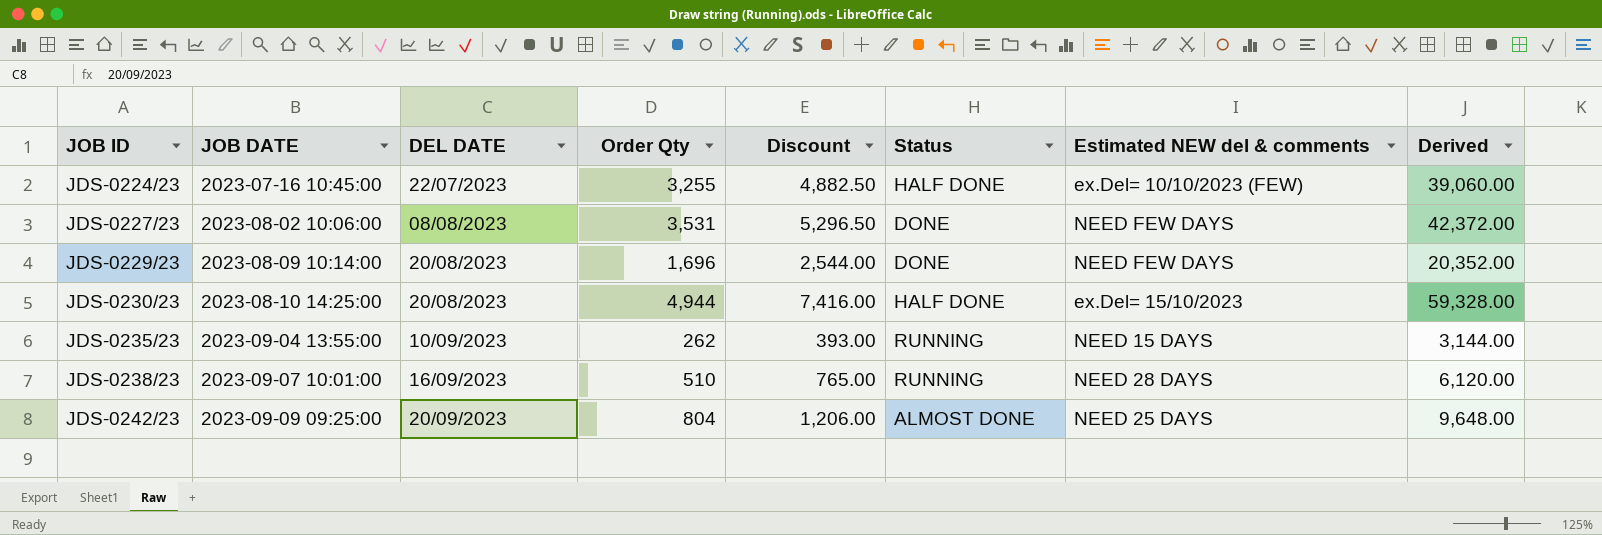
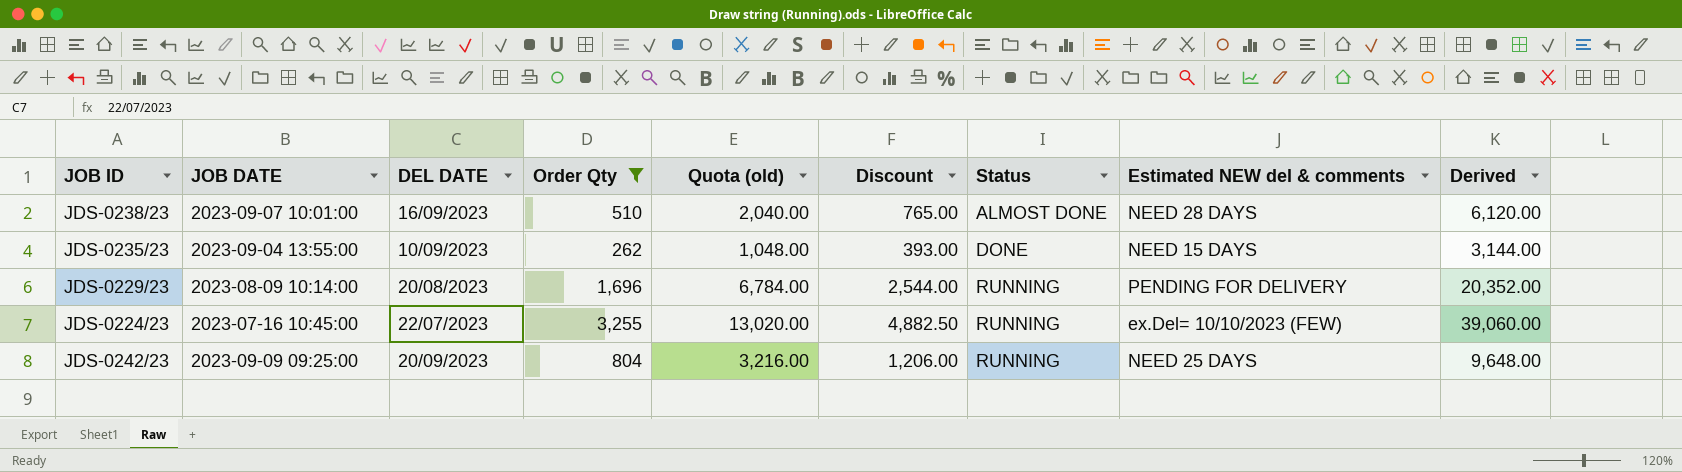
filter: none -> Order Qty <= 3,255
row order: JOB ID ascending -> Status ascending
column Quota (old) | formula: none -> [Order Qty] * 4
JDS-0238/23 | Status: RUNNING -> ALMOST DONE
JDS-0235/23 | Status: RUNNING -> DONE
JDS-0229/23 | Status: DONE -> RUNNING
JDS-0229/23 | Estimated NEW del & comments: NEED FEW DAYS -> PENDING FOR DELIVERY
JDS-0224/23 | Status: HALF DONE -> RUNNING
JDS-0242/23 | Status: ALMOST DONE -> RUNNING

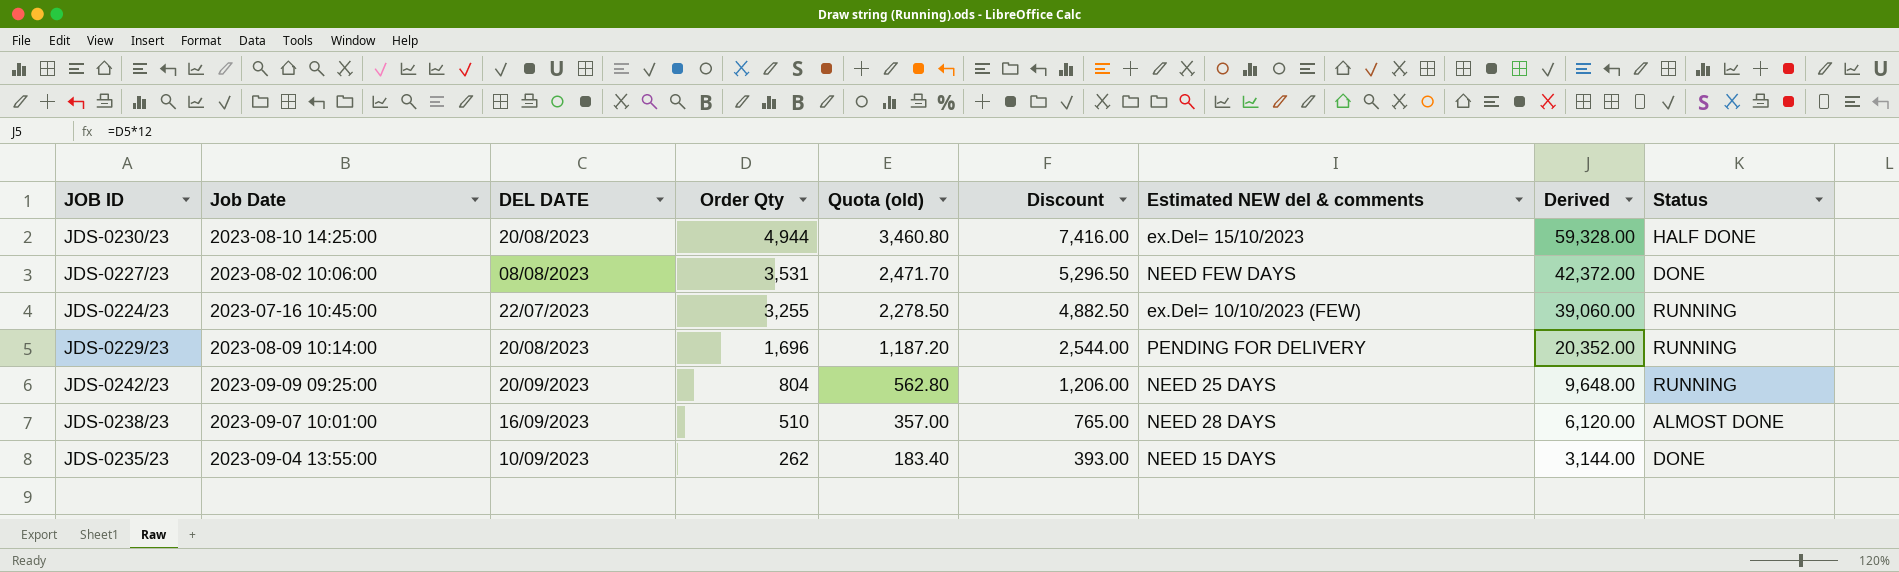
filter: Order Qty <= 3,255 -> none
row order: Status ascending -> Order Qty descending
column name: JOB DATE -> Job Date
column Quota (old) | formula: [Order Qty] * 4 -> [Order Qty] * 0.7
column Status | position: 7 -> 9

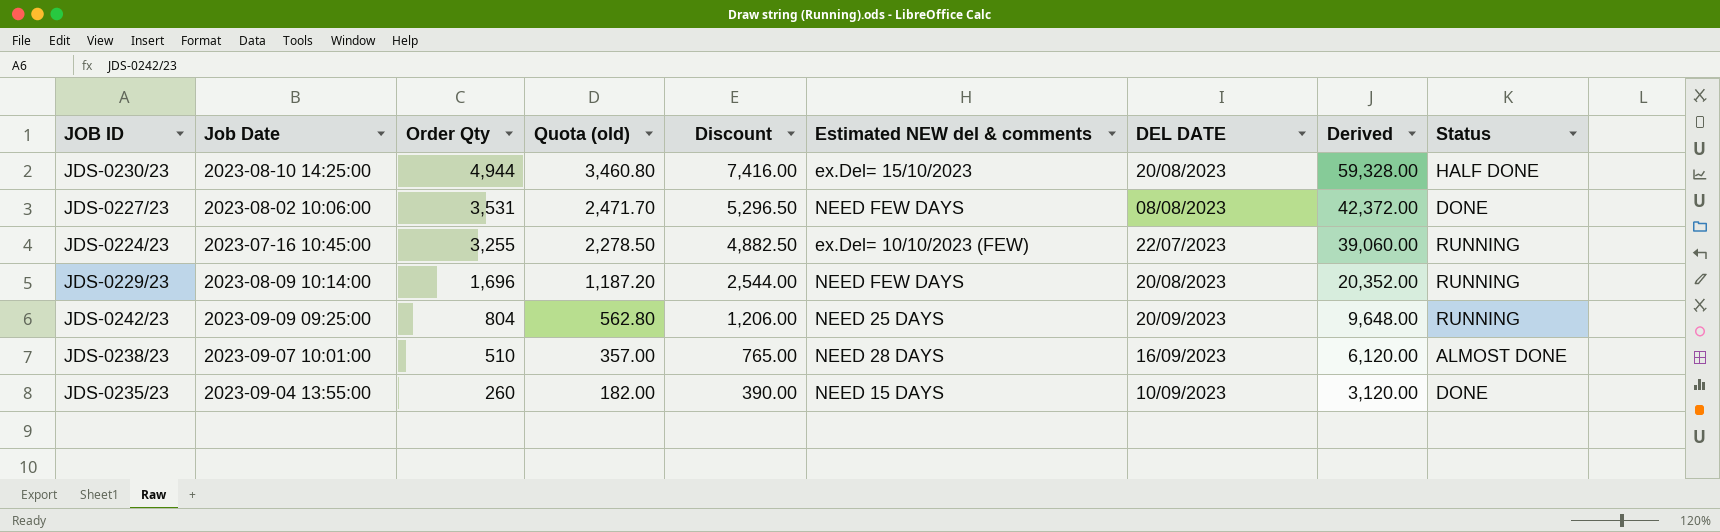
column DEL DATE | position: 3 -> 7
JDS-0229/23 | Estimated NEW del & comments: PENDING FOR DELIVERY -> NEED FEW DAYS
JDS-0235/23 | Order Qty: 262 -> 260
JDS-0235/23 | Quota (old): 183.40 -> 182.00
JDS-0235/23 | Discount: 393.00 -> 390.00
JDS-0235/23 | Derived: 3,144.00 -> 3,120.00

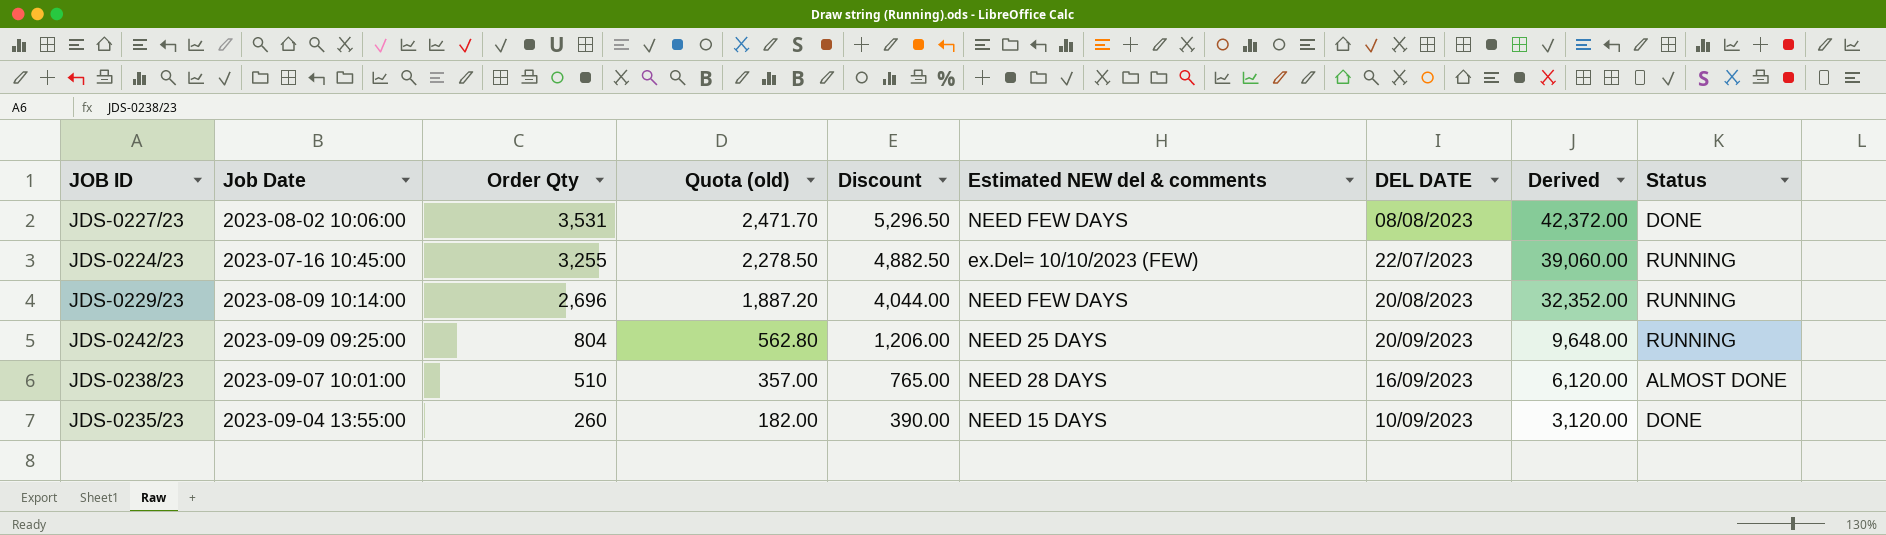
row JDS-0230/23: 2023-08-10 14:25:00 | 4,944 | 3,460.80 | 7,416.00 | ex.Del= 15/10/2023 | 20/08/2023 | 59,328.00 | HALF DONE -> none
JDS-0229/23 | Order Qty: 1,696 -> 2,696
JDS-0229/23 | Quota (old): 1,187.20 -> 1,887.20
JDS-0229/23 | Discount: 2,544.00 -> 4,044.00
JDS-0229/23 | Derived: 20,352.00 -> 32,352.00

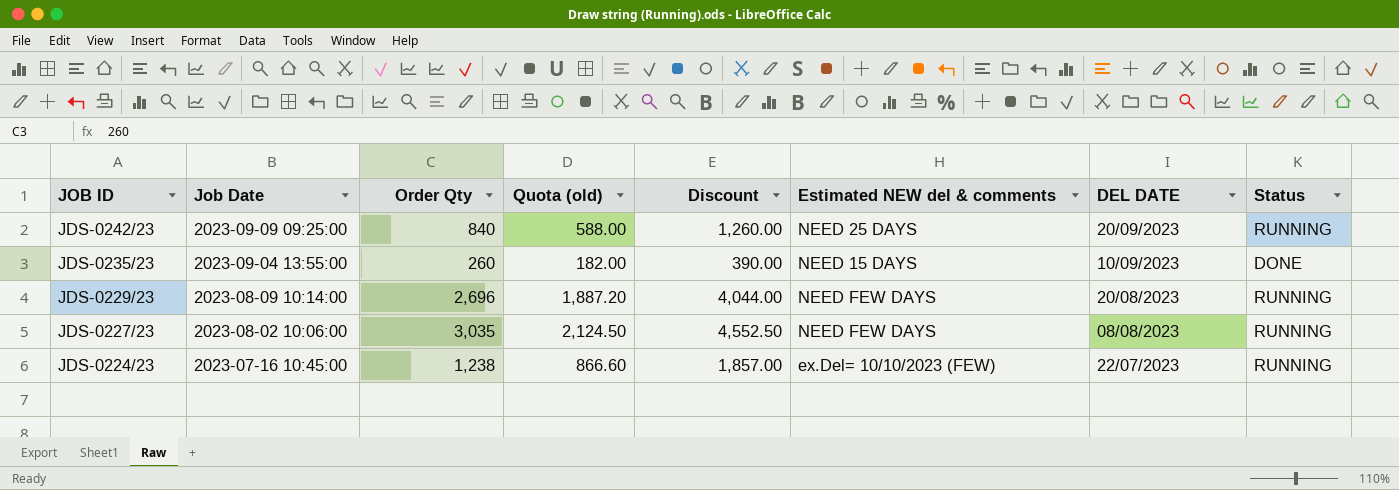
row order: Order Qty descending -> JOB ID descending
column Derived | formula: [Order Qty] * 12 -> none
row JDS-0238/23: 2023-09-07 10:01:00 | 510 | 357.00 | 765.00 | NEED 28 DAYS | 16/09/2023 | 6,120.00 | ALMOST DONE -> none
JDS-0242/23 | Order Qty: 804 -> 840
JDS-0242/23 | Quota (old): 562.80 -> 588.00
JDS-0242/23 | Discount: 1,206.00 -> 1,260.00
JDS-0227/23 | Order Qty: 3,531 -> 3,035
JDS-0227/23 | Quota (old): 2,471.70 -> 2,124.50
JDS-0227/23 | Discount: 5,296.50 -> 4,552.50
JDS-0227/23 | Status: DONE -> RUNNING
JDS-0224/23 | Order Qty: 3,255 -> 1,238
JDS-0224/23 | Quota (old): 2,278.50 -> 866.60
JDS-0224/23 | Discount: 4,882.50 -> 1,857.00

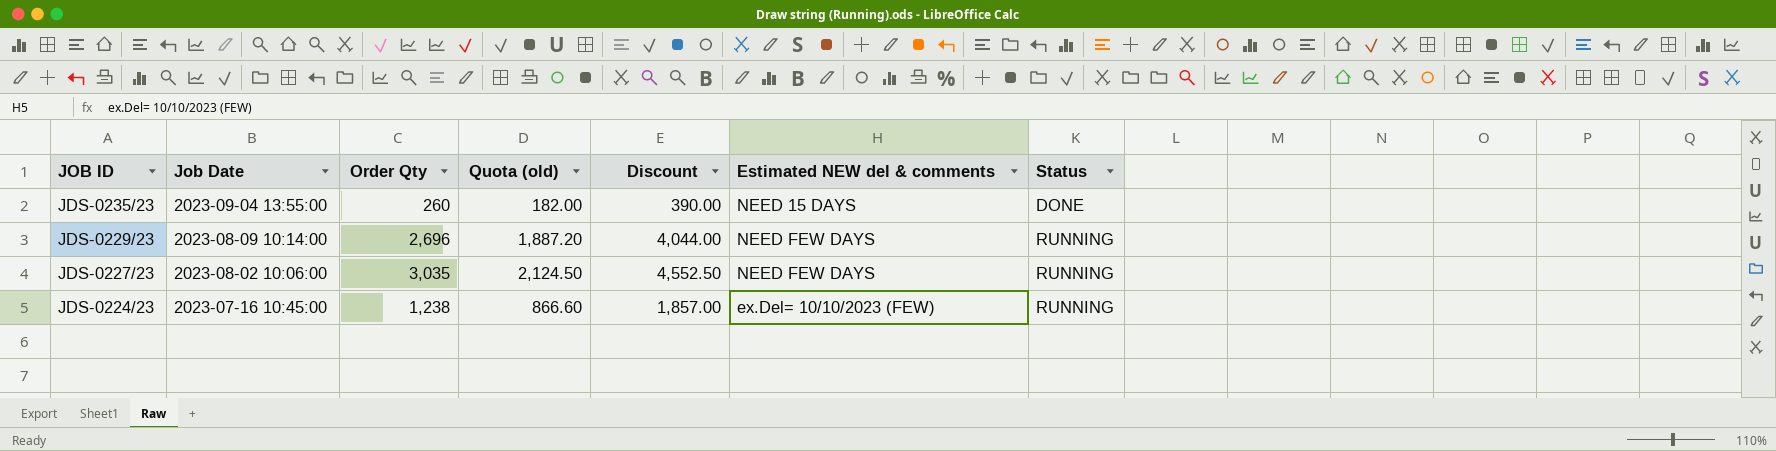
column DEL DATE | position: 7 -> none
row JDS-0242/23: 2023-09-09 09:25:00 | 840 | 588.00 | 1,260.00 | NEED 25 DAYS | 20/09/2023 | RUNNING -> none

